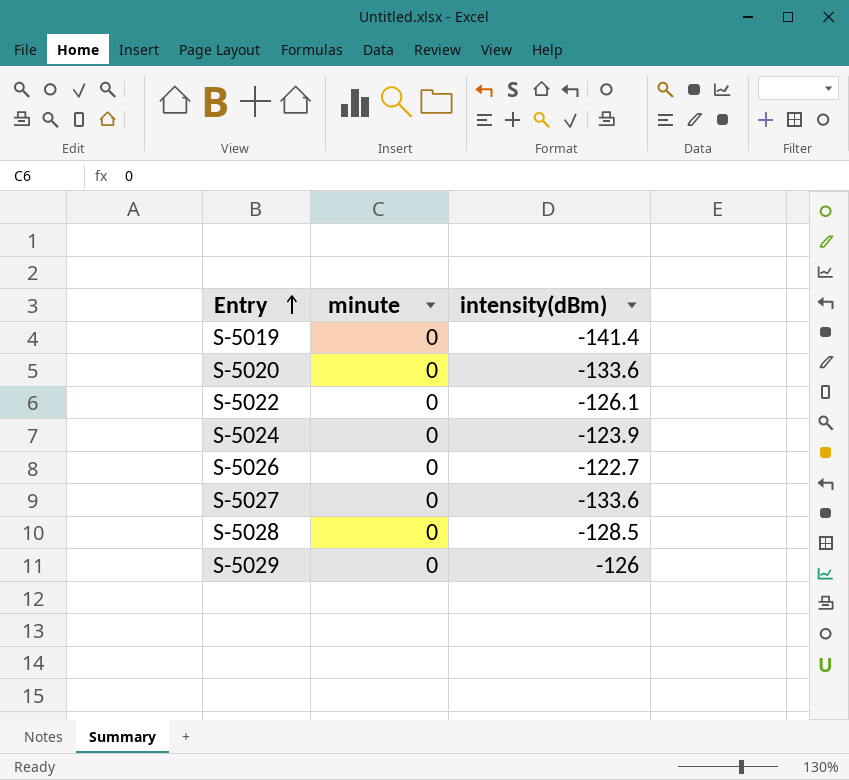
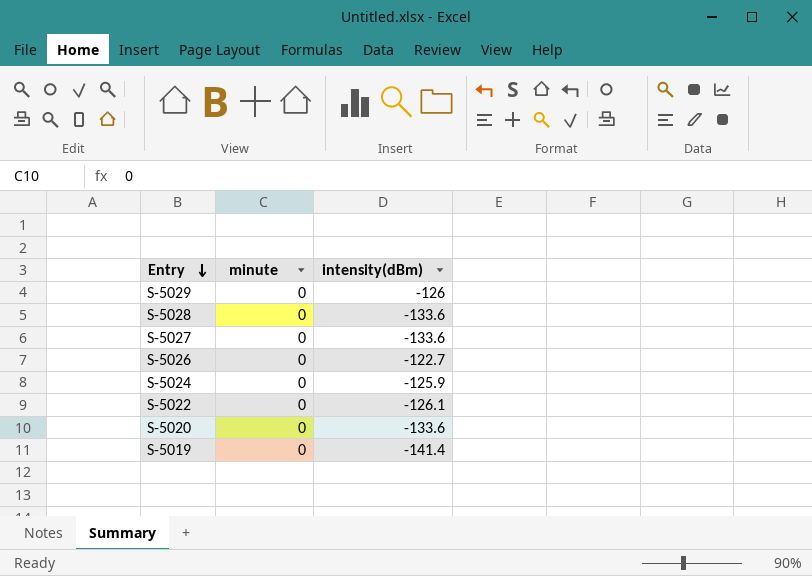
row order: Entry ascending -> Entry descending
S-5028 | intensity(dBm): -128.5 -> -133.6
S-5024 | intensity(dBm): -123.9 -> -125.9

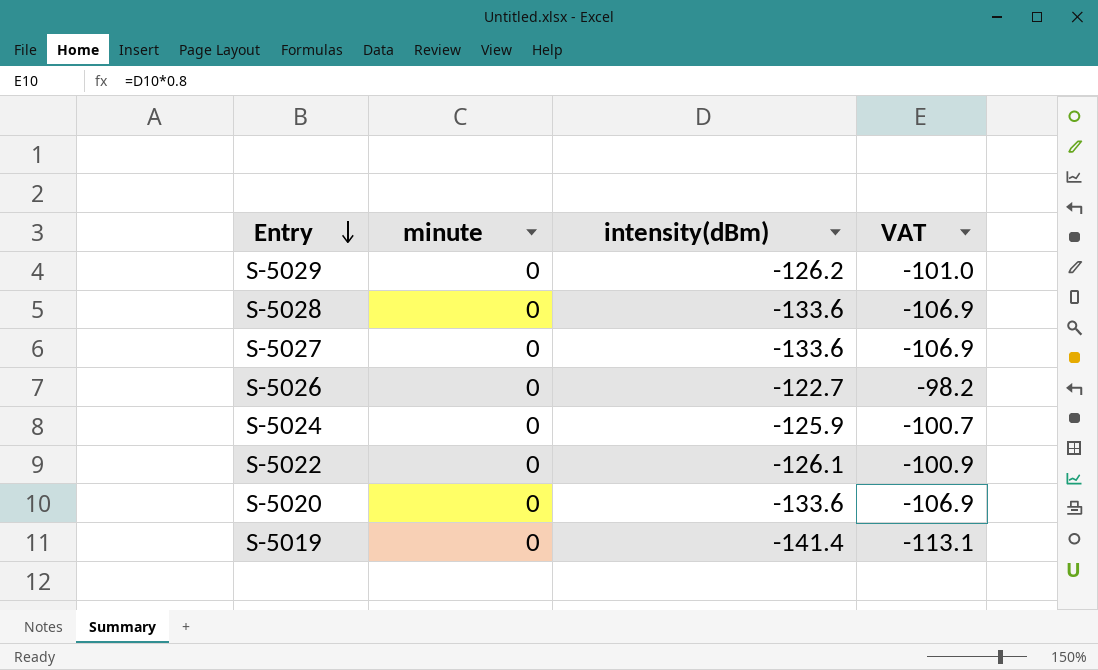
column VAT | formula: none -> [intensity(dBm)] * 0.8
S-5029 | intensity(dBm): -126 -> -126.2

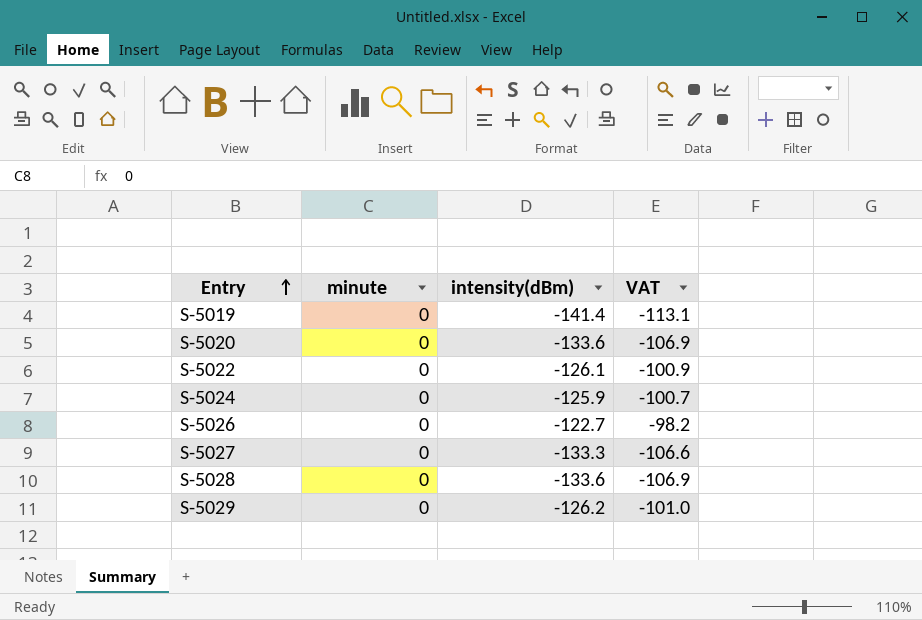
row order: Entry descending -> Entry ascending
S-5027 | intensity(dBm): -133.6 -> -133.3
S-5027 | VAT: -106.9 -> -106.6

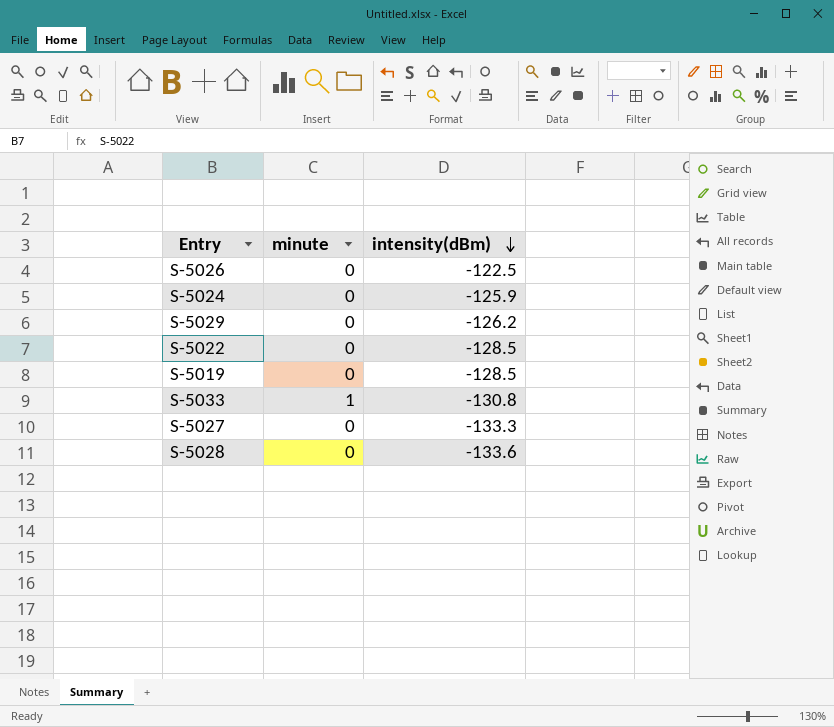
row order: Entry ascending -> intensity(dBm) descending
column VAT | formula: [intensity(dBm)] * 0.8 -> none
row S-5020: 0 | -133.6 | -106.9 -> none
S-5026 | intensity(dBm): -122.7 -> -122.5
S-5022 | intensity(dBm): -126.1 -> -128.5
S-5019 | intensity(dBm): -141.4 -> -128.5
row S-5033: none -> 1 | -130.8

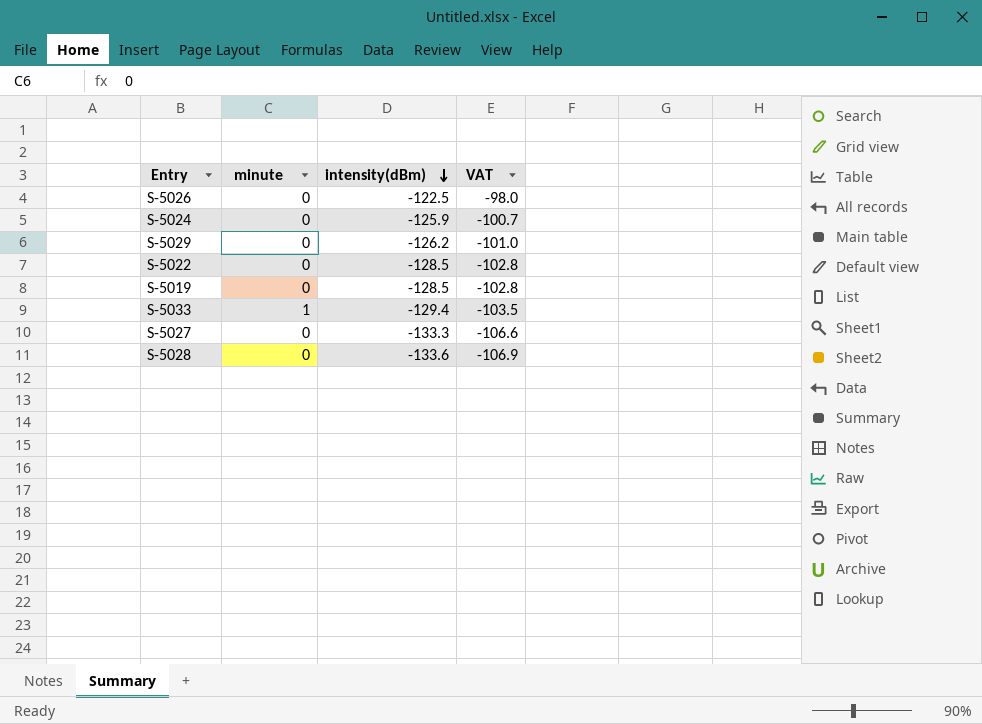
column VAT | formula: none -> [intensity(dBm)] * 0.8
S-5033 | intensity(dBm): -130.8 -> -129.4

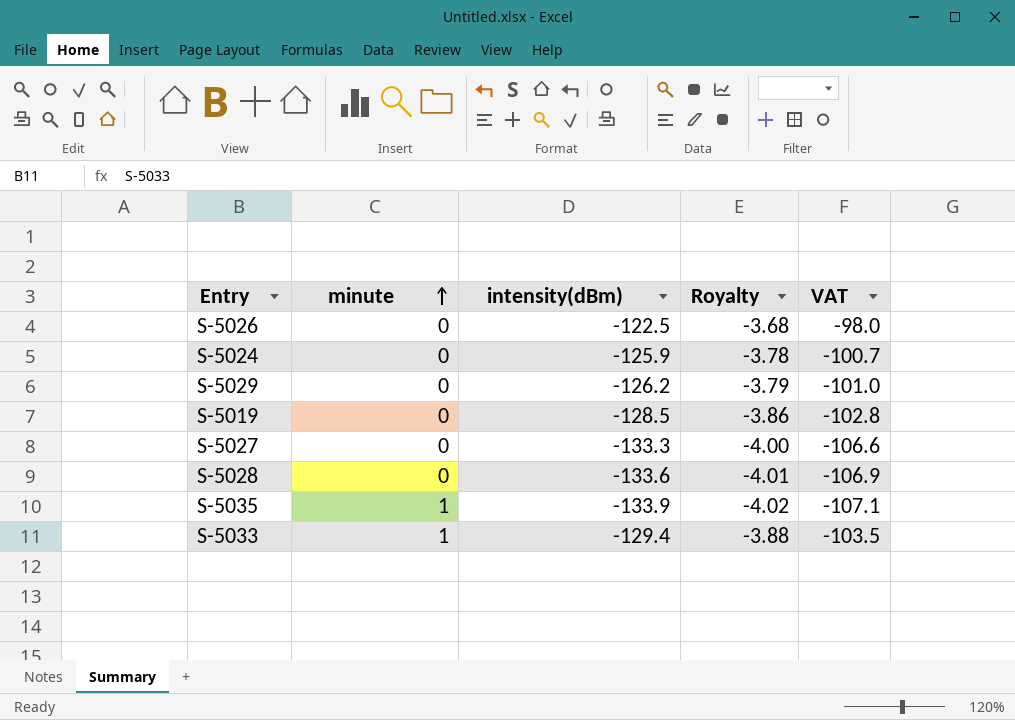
row order: intensity(dBm) descending -> minute ascending
column Royalty | formula: none -> [intensity(dBm)] * 0.03
row S-5022: 0 | -128.5 | -102.8 -> none
row S-5035: none -> 1 | -133.9 | -4.02 | -107.1

